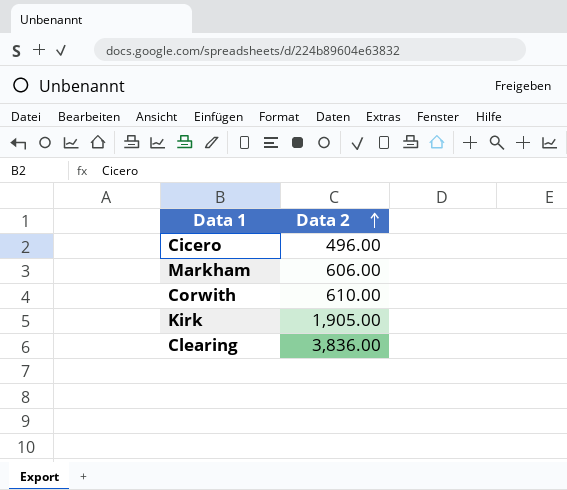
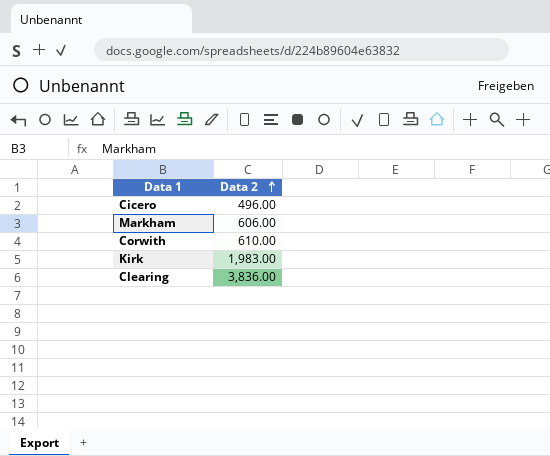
Kirk | Data 2: 1,905.00 -> 1,983.00

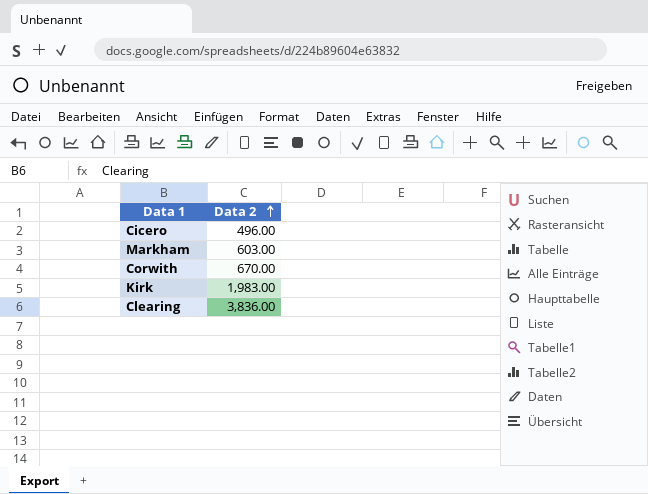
Markham | Data 2: 606.00 -> 603.00
Corwith | Data 2: 610.00 -> 670.00

